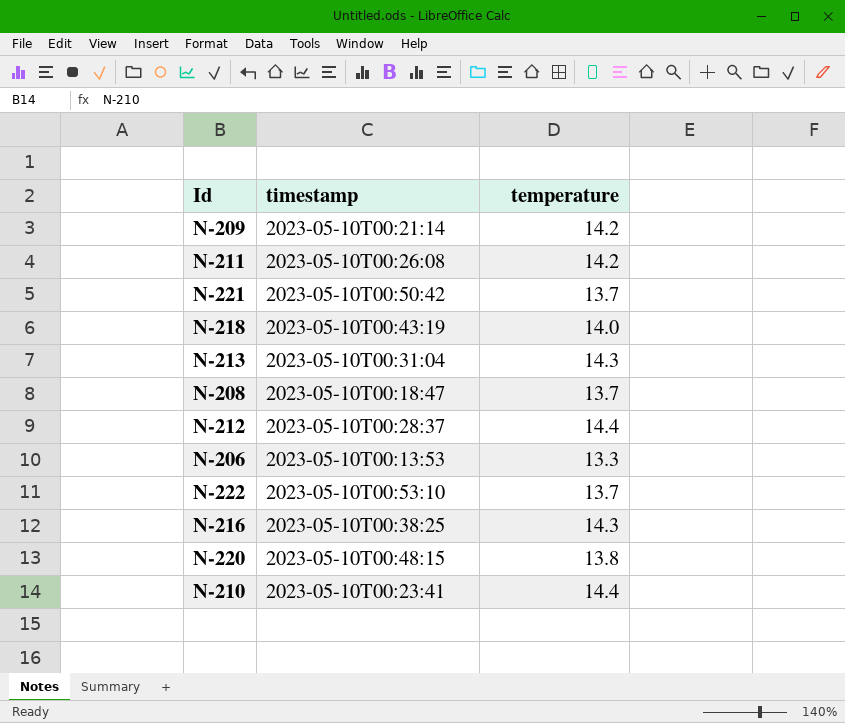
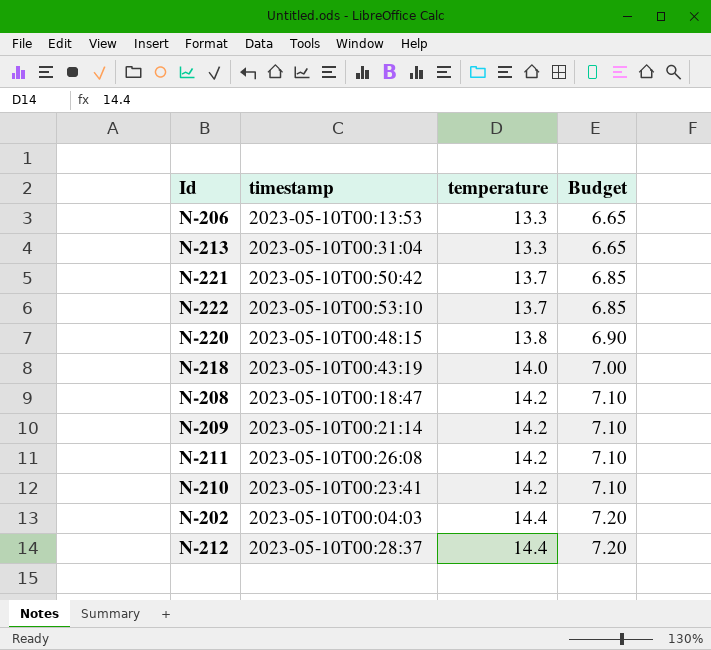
row order: none -> temperature ascending
column Budget | formula: none -> [temperature] * 0.5
row N-216: 2023-05-10T00:38:25 | 14.3 -> none
N-213 | temperature: 14.3 -> 13.3
N-208 | temperature: 13.7 -> 14.2
N-210 | temperature: 14.4 -> 14.2
row N-202: none -> 2023-05-10T00:04:03 | 14.4 | 7.20

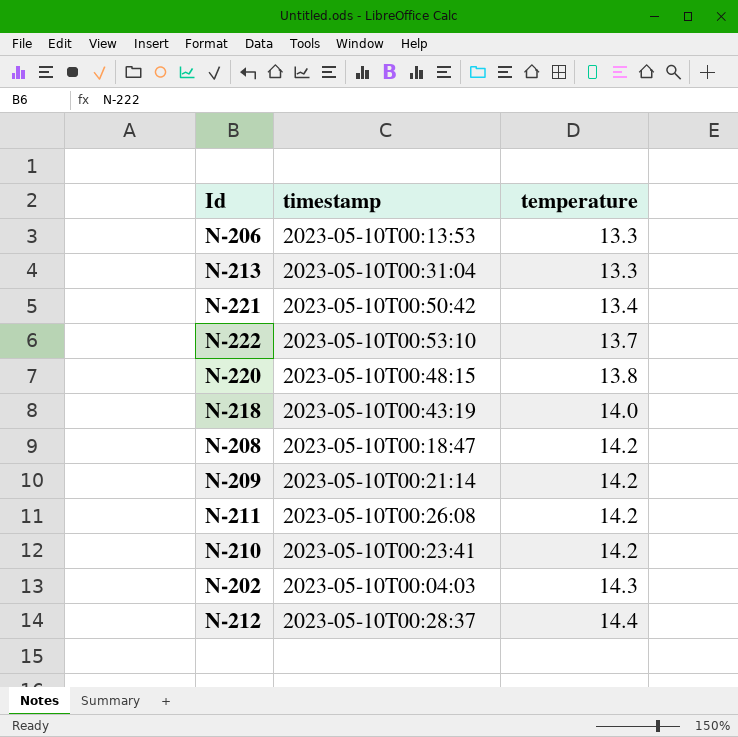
column Budget | formula: [temperature] * 0.5 -> none
N-221 | temperature: 13.7 -> 13.4
N-202 | temperature: 14.4 -> 14.3

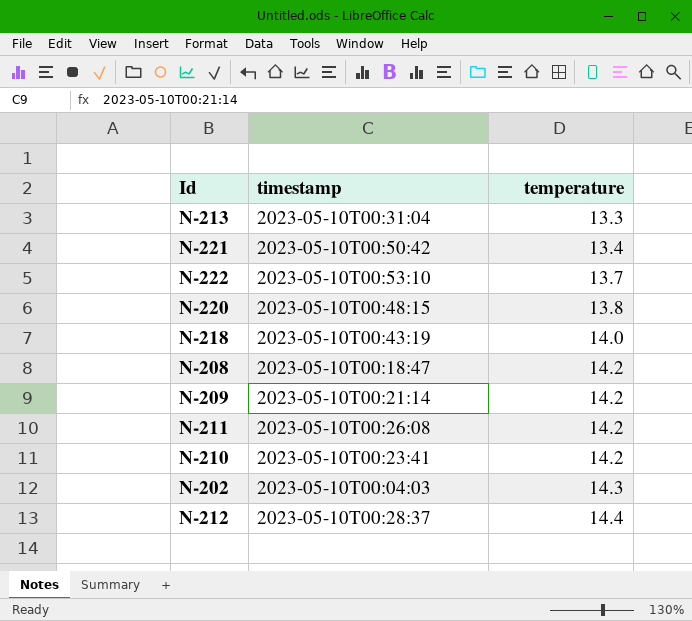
row N-206: 2023-05-10T00:13:53 | 13.3 -> none

